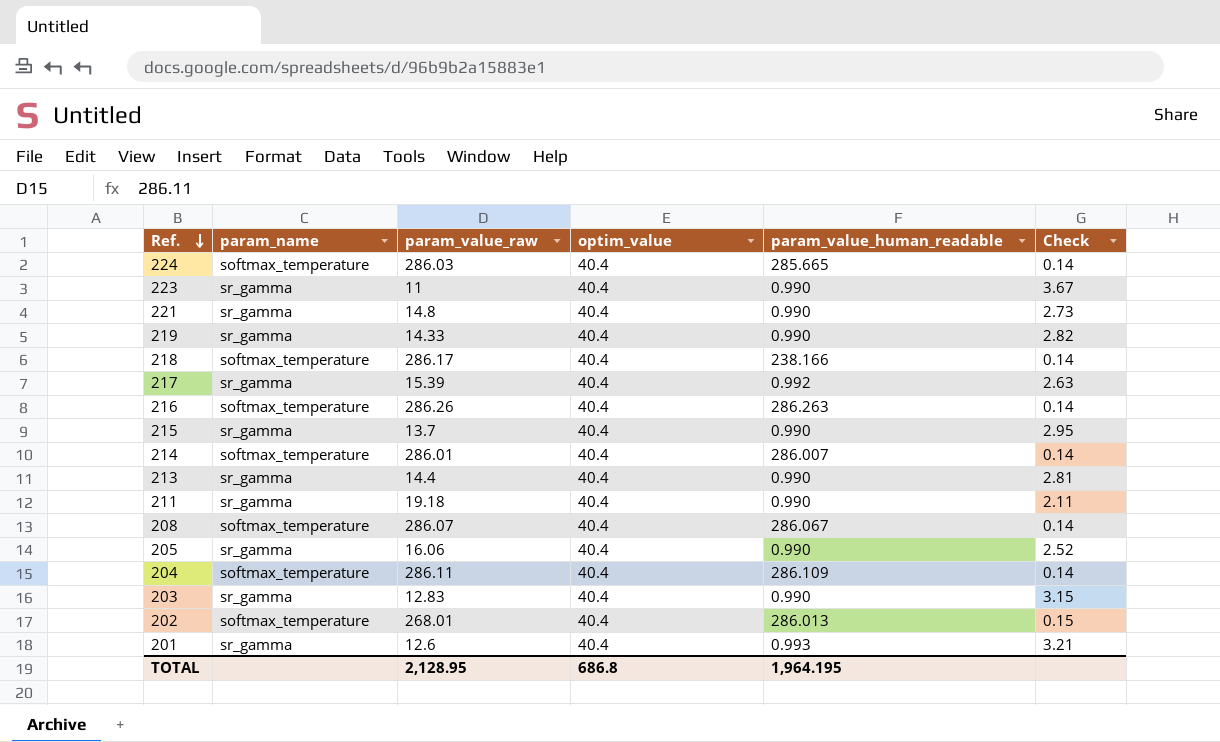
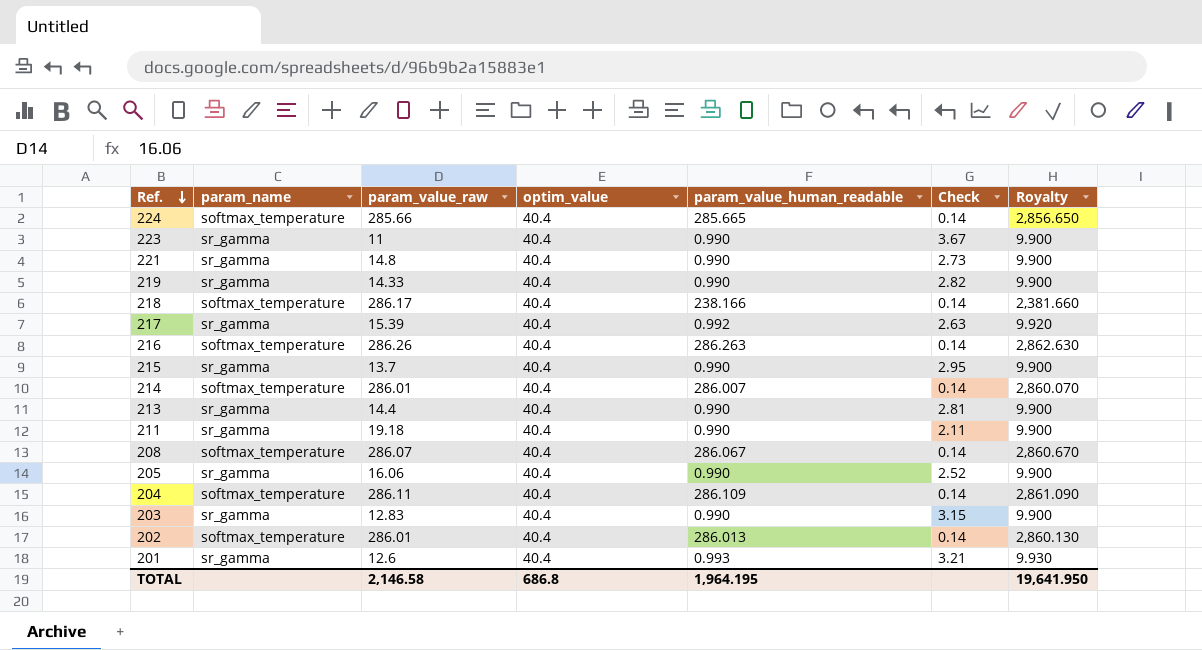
column Royalty | formula: none -> [param_value_human_readable] * 10
224 | param_value_raw: 286.03 -> 285.66
202 | param_value_raw: 268.01 -> 286.01
202 | Check: 0.15 -> 0.14
TOTAL | param_value_raw: 2,128.95 -> 2,146.58

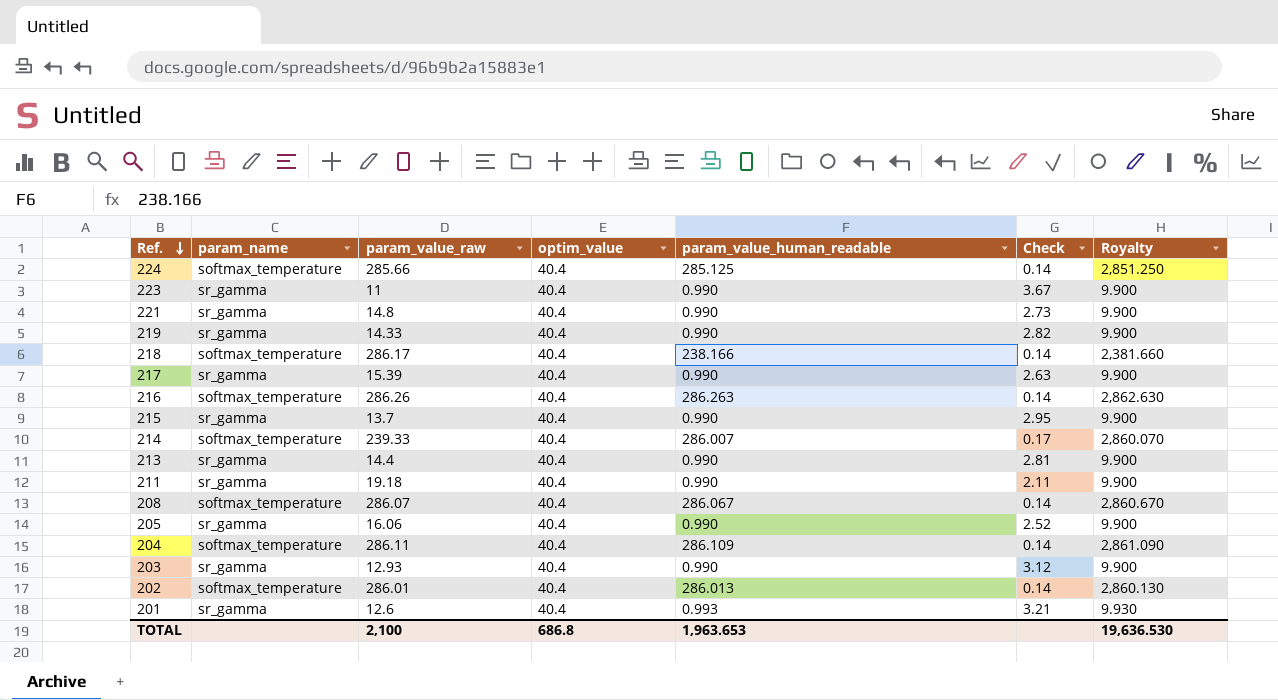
224 | param_value_human_readable: 285.665 -> 285.125
224 | Royalty: 2,856.650 -> 2,851.250
217 | param_value_human_readable: 0.992 -> 0.990
217 | Royalty: 9.920 -> 9.900
214 | param_value_raw: 286.01 -> 239.33
214 | Check: 0.14 -> 0.17
203 | param_value_raw: 12.83 -> 12.93
203 | Check: 3.15 -> 3.12
TOTAL | param_value_raw: 2,146.58 -> 2,100
TOTAL | param_value_human_readable: 1,964.195 -> 1,963.653
TOTAL | Royalty: 19,641.950 -> 19,636.530

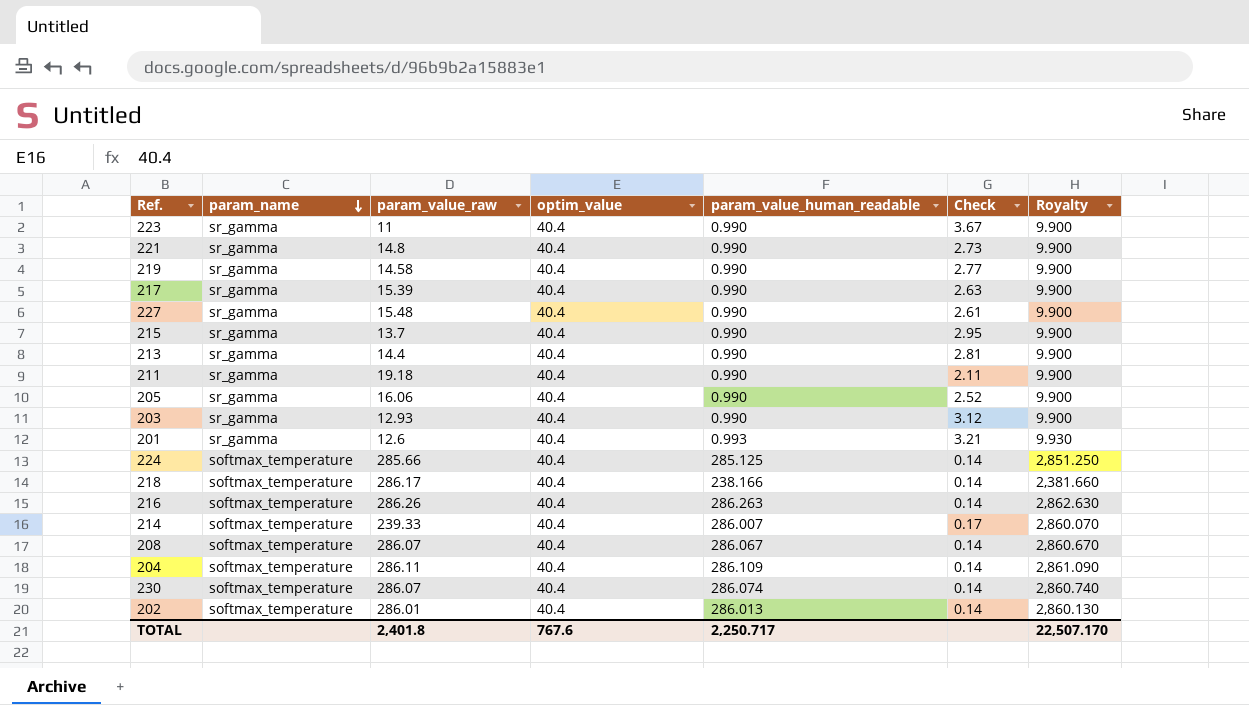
row order: Ref. descending -> param_name descending
219 | param_value_raw: 14.33 -> 14.58
219 | Check: 2.82 -> 2.77
row 227: none -> sr_gamma | 15.48 | 40.4 | 0.990 | 2.61 | 9.900
row 230: none -> softmax_temperature | 286.07 | 40.4 | 286.074 | 0.14 | 2,860.740
TOTAL | param_value_raw: 2,100 -> 2,401.8
TOTAL | optim_value: 686.8 -> 767.6
TOTAL | param_value_human_readable: 1,963.653 -> 2,250.717
TOTAL | Royalty: 19,636.530 -> 22,507.170

